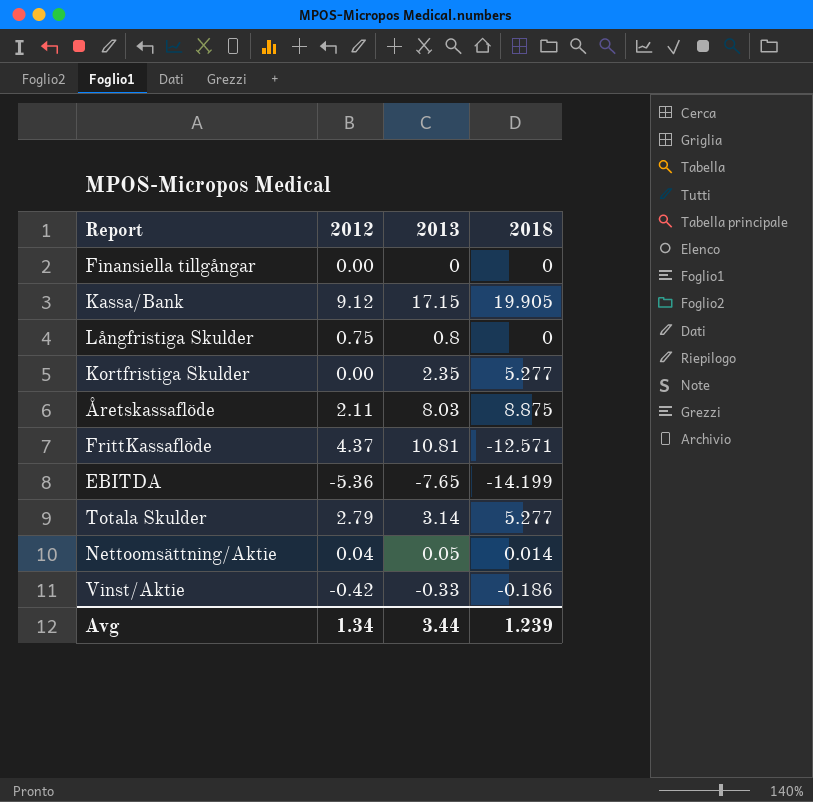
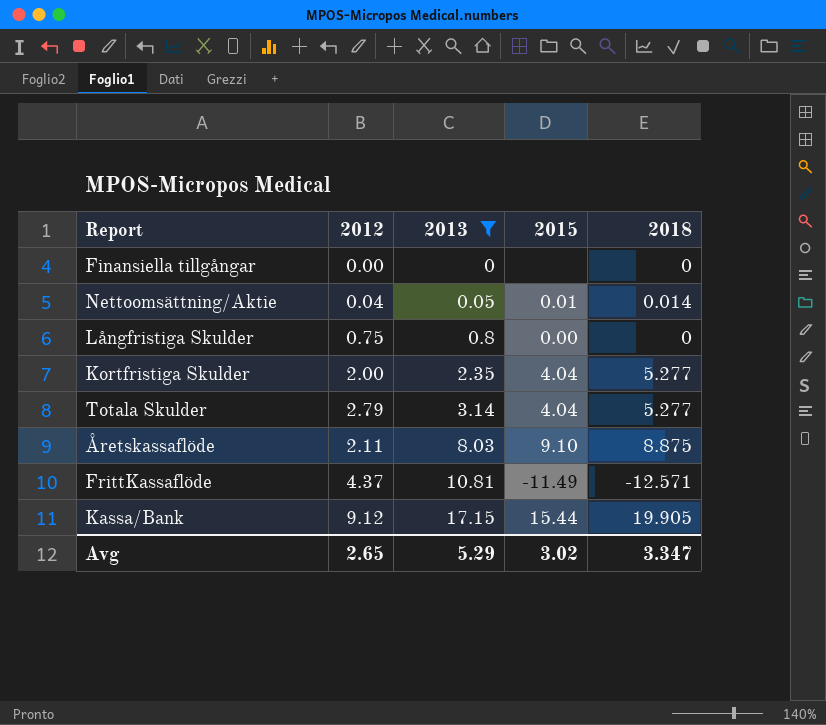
filter: none -> 2013 >= 0
row order: none -> 2013 ascending
column 2015 | position: none -> 4
Kortfristiga Skulder | 2012: 0.00 -> 2.00
Avg | 2012: 1.34 -> 2.65
Avg | 2013: 3.44 -> 5.29
Avg | 2018: 1.239 -> 3.347

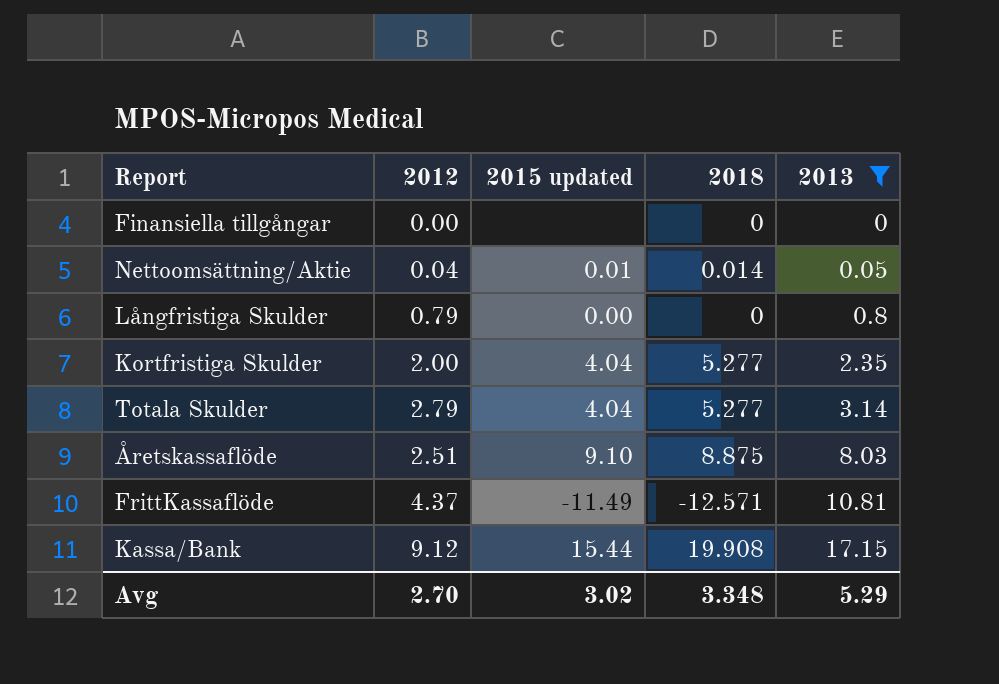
column name: 2015 -> 2015 updated
column 2013 | position: 3 -> 5
Långfristiga Skulder | 2012: 0.75 -> 0.79
Åretskassaflöde | 2012: 2.11 -> 2.51
Kassa/Bank | 2018: 19.905 -> 19.908
Avg | 2012: 2.65 -> 2.70
Avg | 2018: 3.347 -> 3.348

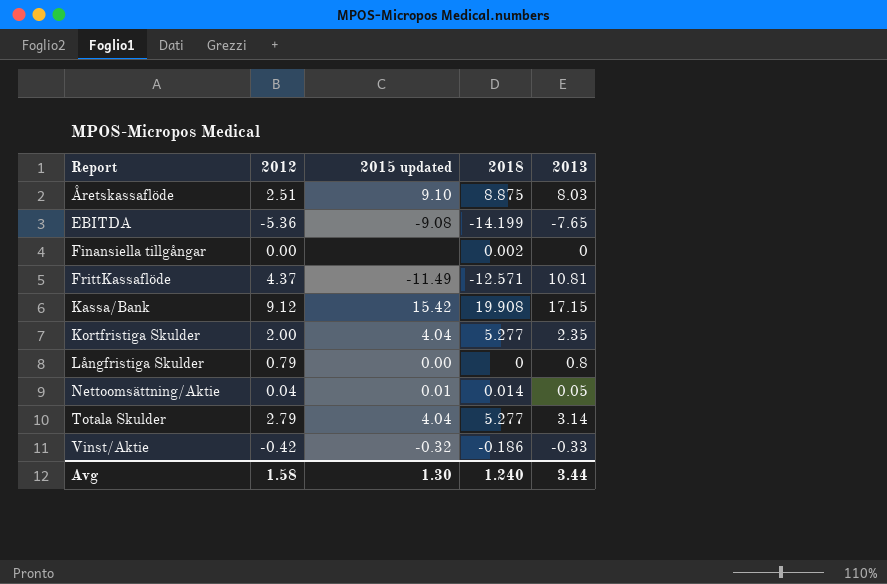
filter: 2013 >= 0 -> none
row order: 2013 ascending -> Report ascending
Finansiella tillgångar | 2018: 0 -> 0.002
Kassa/Bank | 2015 updated: 15.44 -> 15.42
Avg | 2012: 2.70 -> 1.58
Avg | 2015 updated: 3.02 -> 1.30
Avg | 2018: 3.348 -> 1.240
Avg | 2013: 5.29 -> 3.44

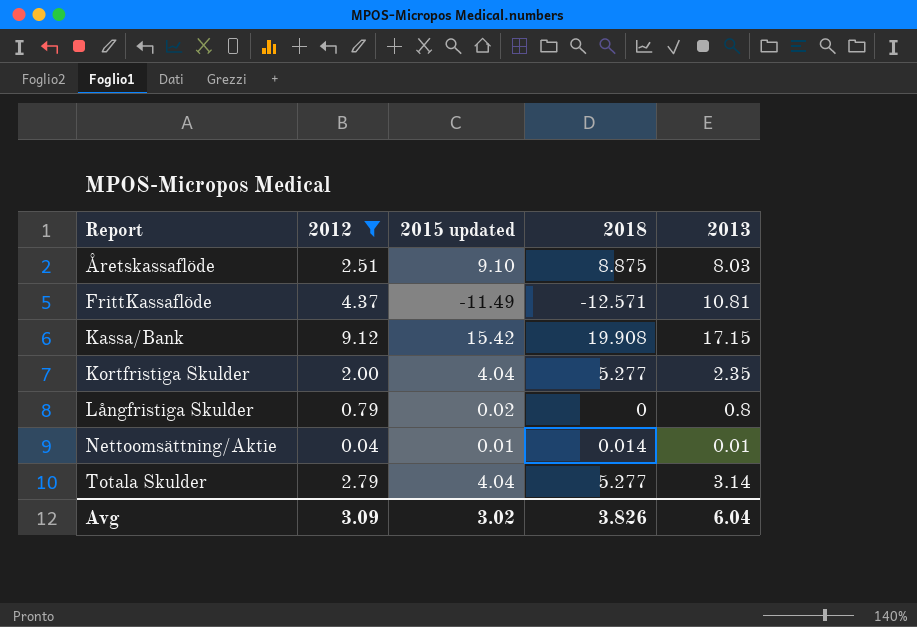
filter: none -> 2012 >= 0.04
Långfristiga Skulder | 2015 updated: 0.00 -> 0.02
Nettoomsättning/Aktie | 2013: 0.05 -> 0.01
Avg | 2012: 1.58 -> 3.09
Avg | 2015 updated: 1.30 -> 3.02
Avg | 2018: 1.240 -> 3.826
Avg | 2013: 3.44 -> 6.04

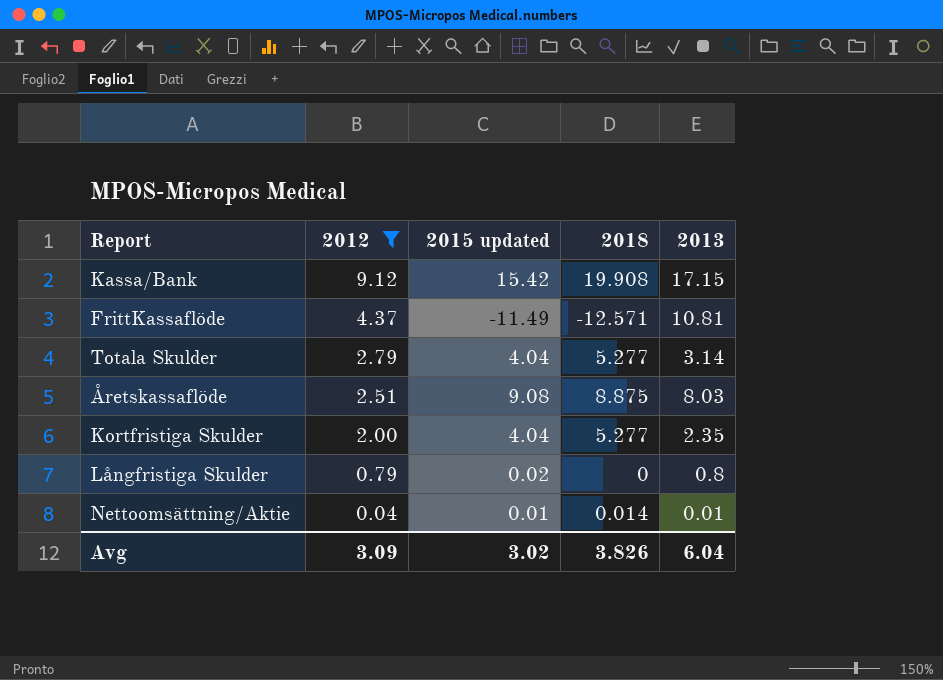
row order: Report ascending -> 2012 descending
Åretskassaflöde | 2015 updated: 9.10 -> 9.08

